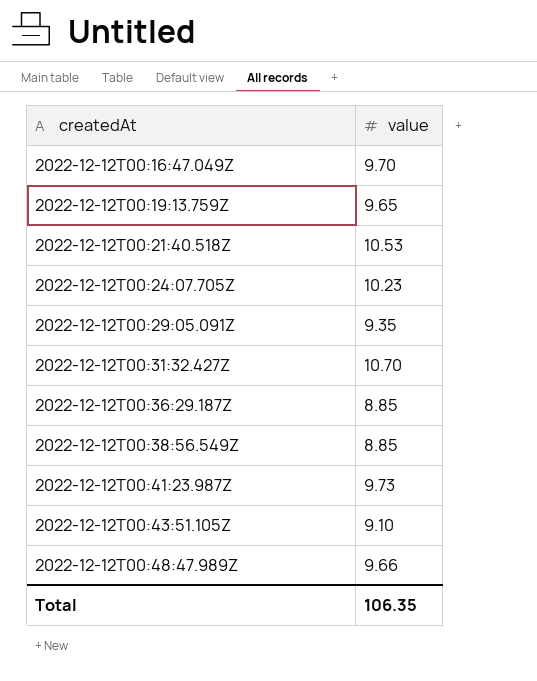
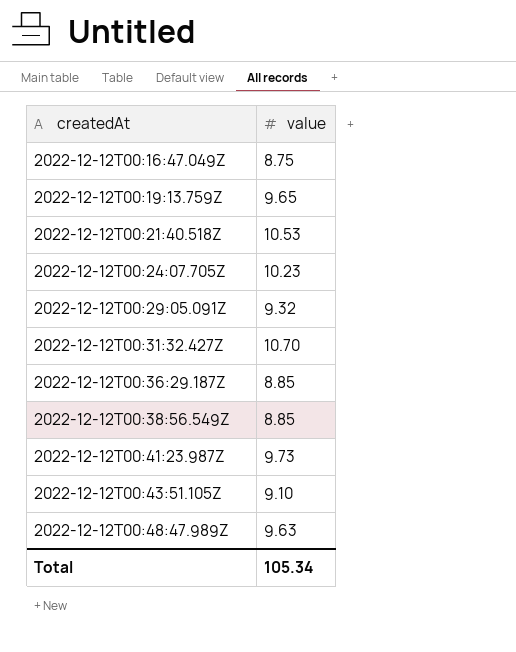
2022-12-12T00:16:47.049Z | value: 9.70 -> 8.75
2022-12-12T00:29:05.091Z | value: 9.35 -> 9.32
2022-12-12T00:48:47.989Z | value: 9.66 -> 9.63
Total | value: 106.35 -> 105.34

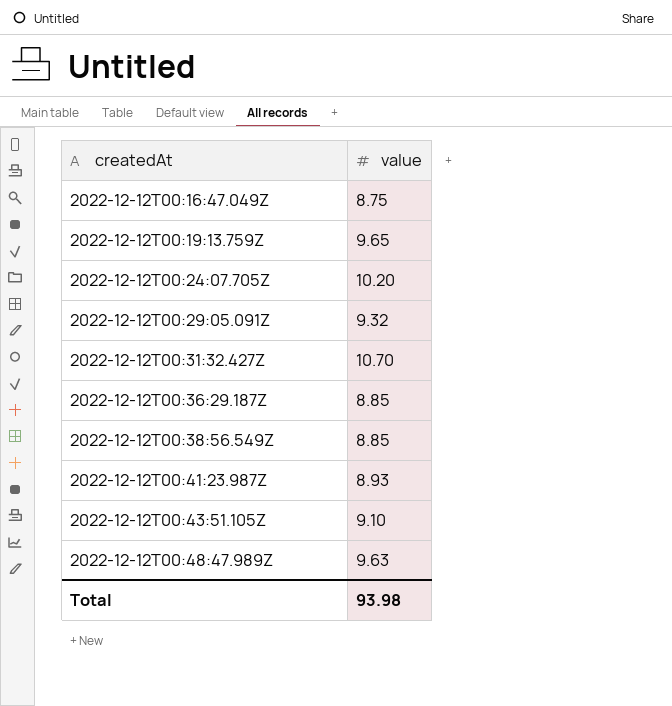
row 2022-12-12T00:21:40.518Z: 10.53 -> none
2022-12-12T00:24:07.705Z | value: 10.23 -> 10.20
2022-12-12T00:41:23.987Z | value: 9.73 -> 8.93
Total | value: 105.34 -> 93.98

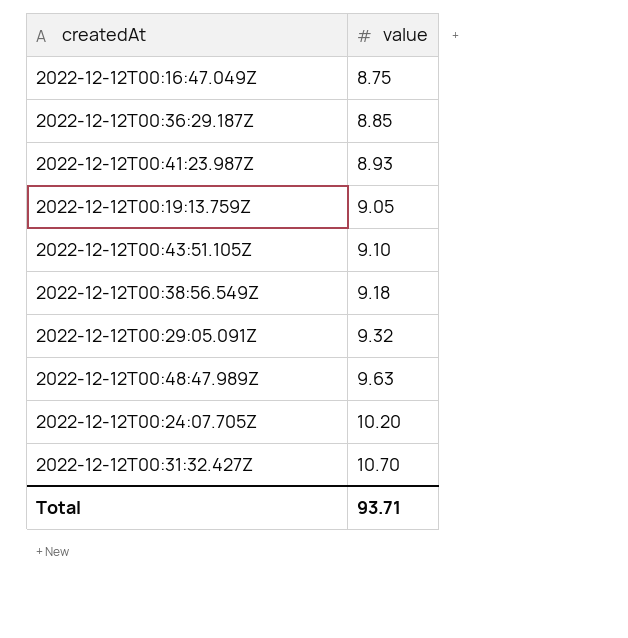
row order: createdAt ascending -> value ascending
2022-12-12T00:19:13.759Z | value: 9.65 -> 9.05
2022-12-12T00:38:56.549Z | value: 8.85 -> 9.18
Total | value: 93.98 -> 93.71

